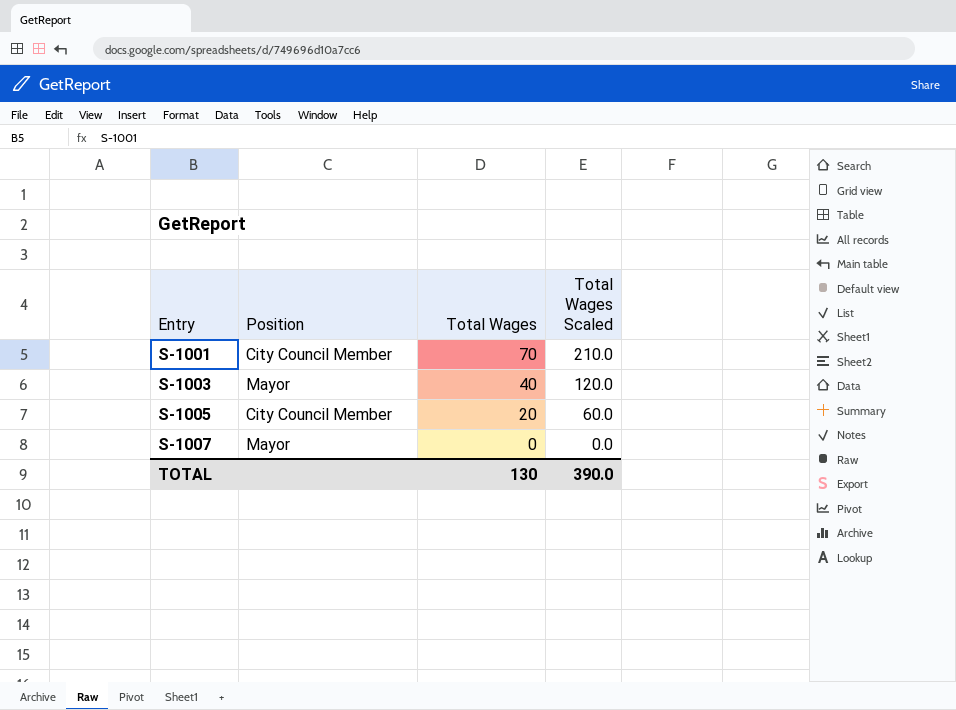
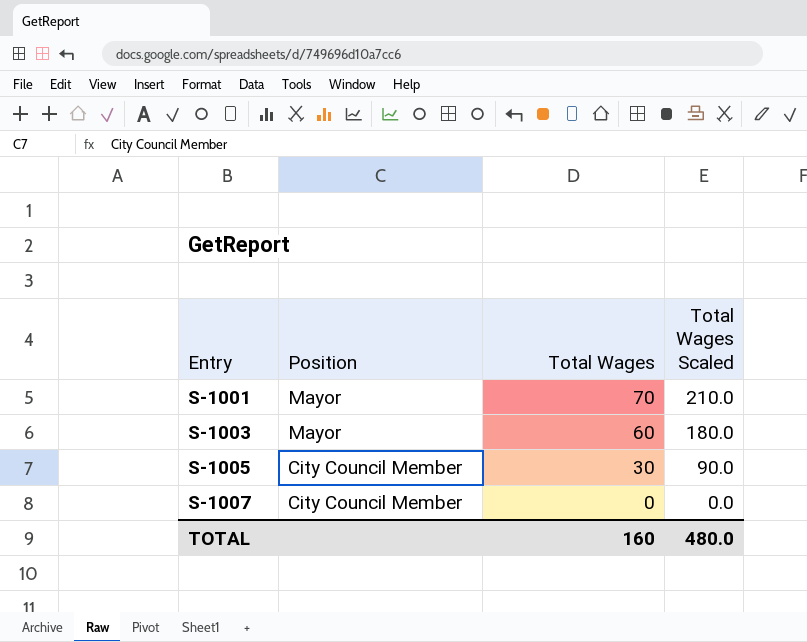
S-1001 | Position: City Council Member -> Mayor
S-1003 | Total Wages: 40 -> 60
S-1003 | Total Wages Scaled: 120.0 -> 180.0
S-1005 | Total Wages: 20 -> 30
S-1005 | Total Wages Scaled: 60.0 -> 90.0
S-1007 | Position: Mayor -> City Council Member
TOTAL | Total Wages: 130 -> 160
TOTAL | Total Wages Scaled: 390.0 -> 480.0

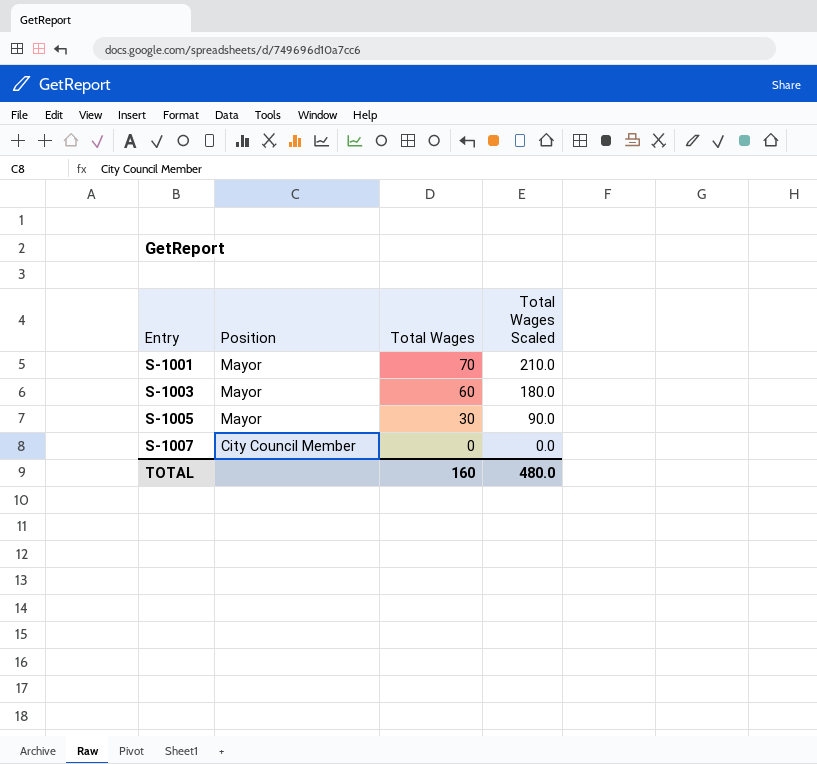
S-1005 | Position: City Council Member -> Mayor

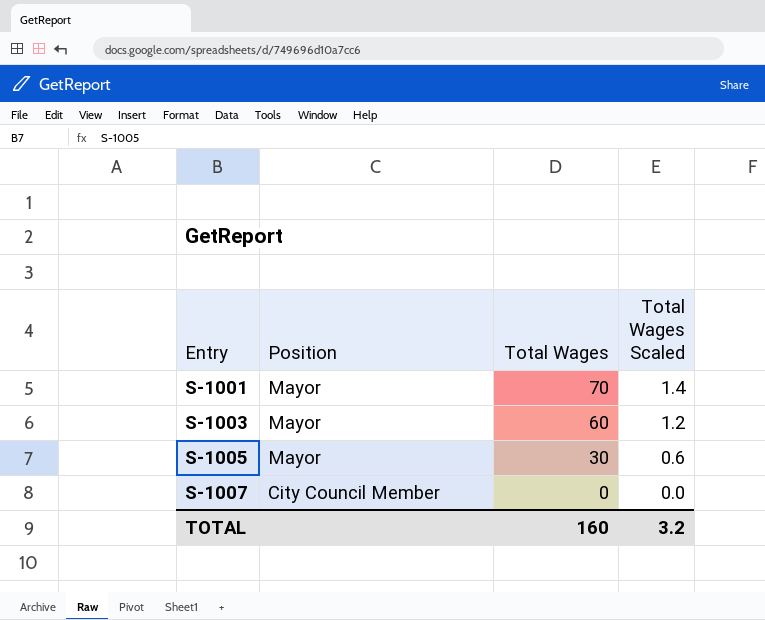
column Total Wages Scaled | formula: [Total Wages] * 3 -> [Total Wages] * 0.02
TOTAL | Total Wages Scaled: 480.0 -> 3.2

